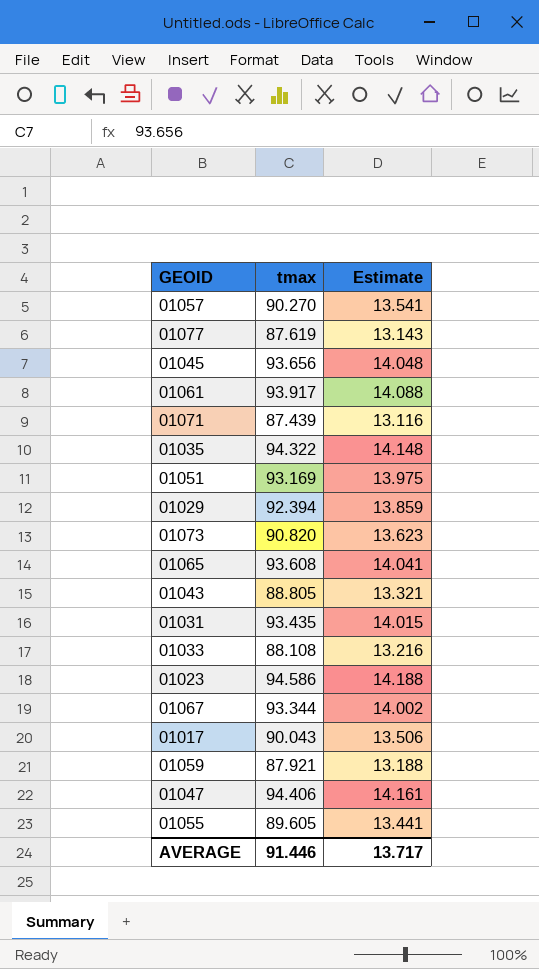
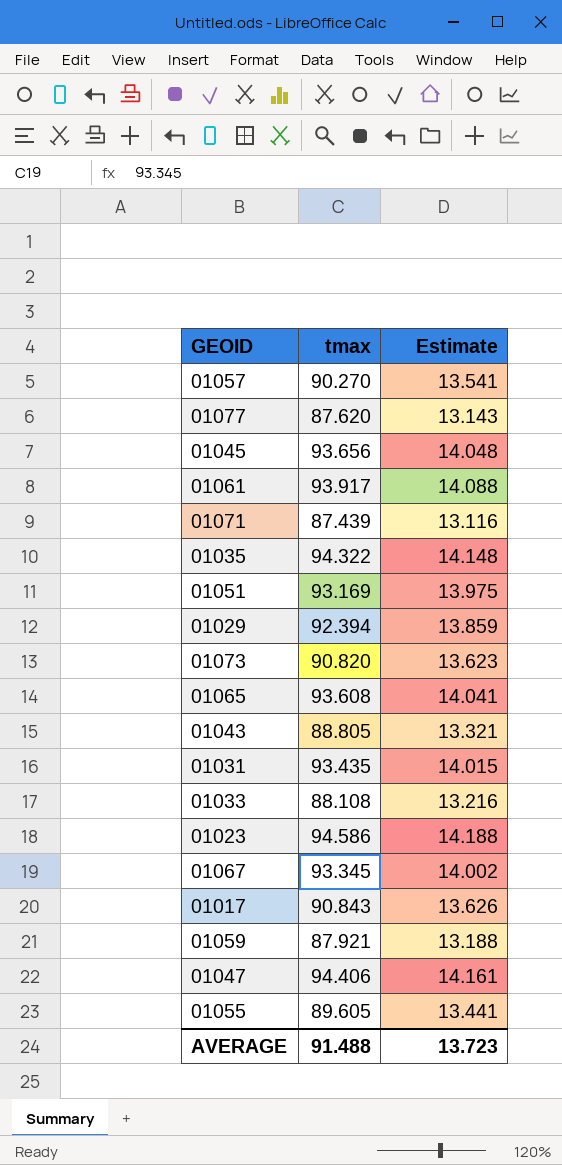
01077 | tmax: 87.619 -> 87.620
01067 | tmax: 93.344 -> 93.345
01017 | tmax: 90.043 -> 90.843
01017 | Estimate: 13.506 -> 13.626
AVERAGE | tmax: 91.446 -> 91.488
AVERAGE | Estimate: 13.717 -> 13.723

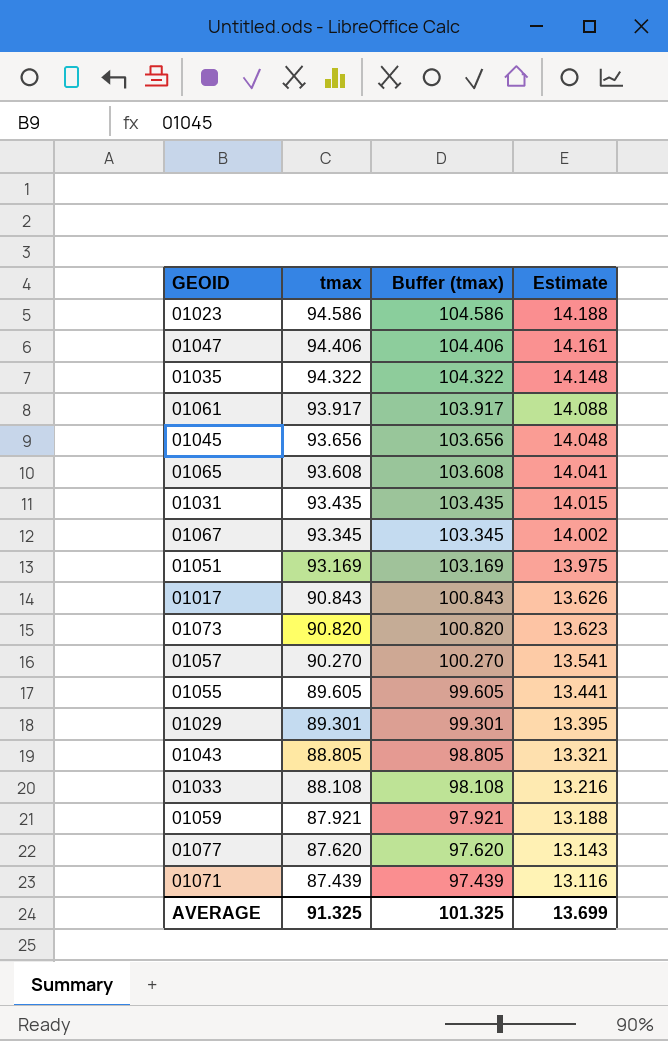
row order: none -> tmax descending
column Buffer (tmax) | formula: none -> [tmax] + 10
01029 | tmax: 92.394 -> 89.301
01029 | Estimate: 13.859 -> 13.395
AVERAGE | tmax: 91.488 -> 91.325
AVERAGE | Estimate: 13.723 -> 13.699

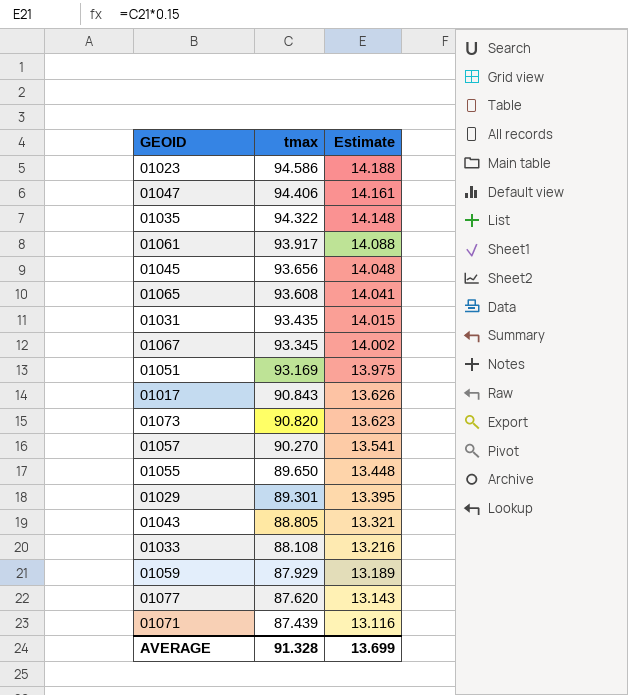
column Buffer (tmax) | formula: [tmax] + 10 -> none
01055 | tmax: 89.605 -> 89.650
01055 | Estimate: 13.441 -> 13.448
01059 | tmax: 87.921 -> 87.929
01059 | Estimate: 13.188 -> 13.189
AVERAGE | tmax: 91.325 -> 91.328

